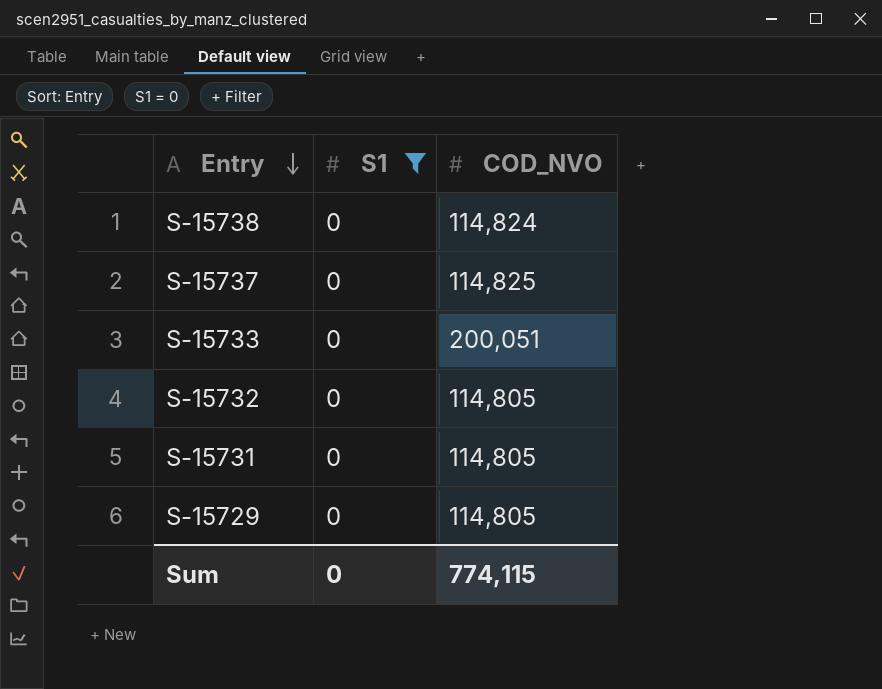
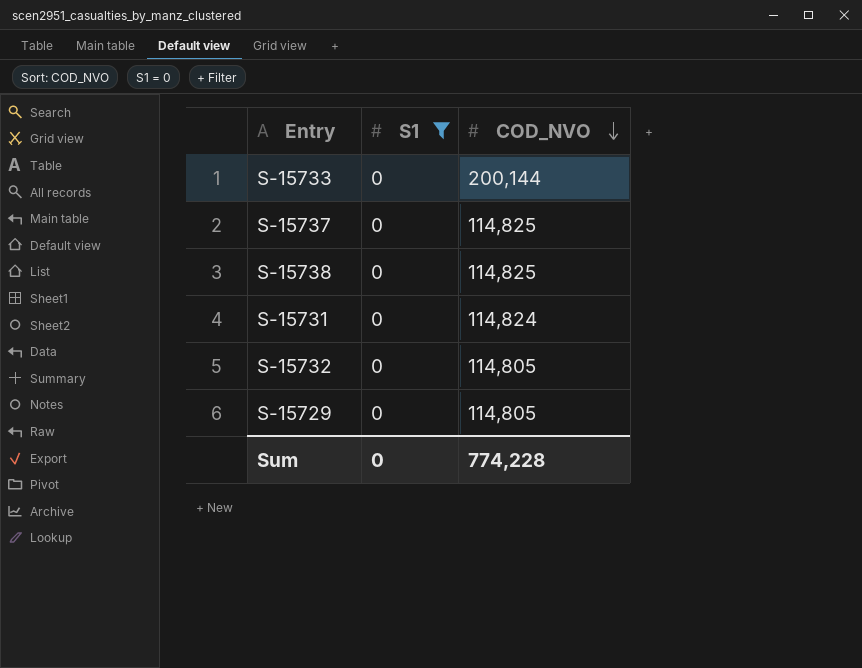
row order: Entry descending -> COD_NVO descending
S-15733 | COD_NVO: 200,051 -> 200,144
S-15738 | COD_NVO: 114,824 -> 114,825
S-15731 | COD_NVO: 114,805 -> 114,824
Sum | COD_NVO: 774,115 -> 774,228

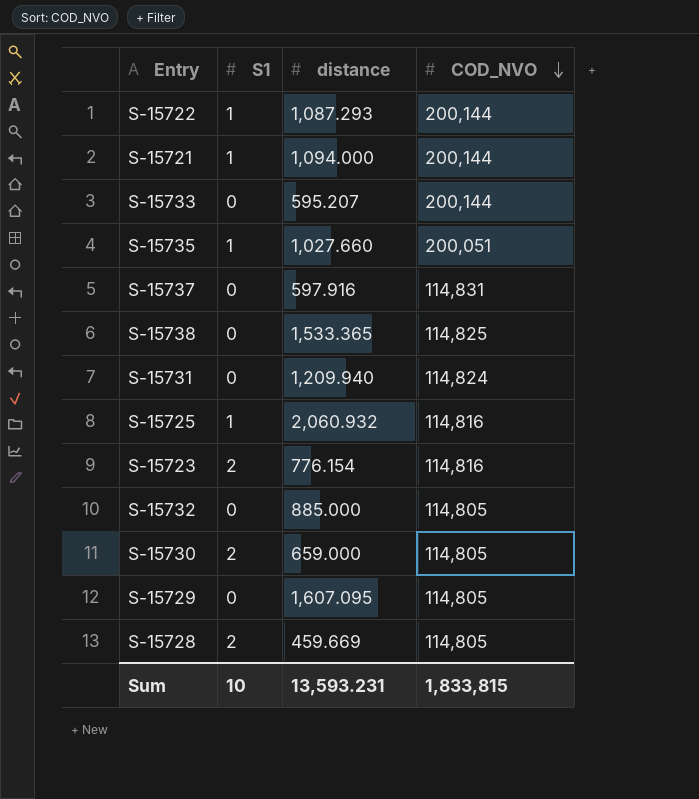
filter: S1 = 0 -> none
column distance | position: none -> 3
S-15737 | COD_NVO: 114,825 -> 114,831
Sum | S1: 0 -> 10
Sum | COD_NVO: 774,228 -> 1,833,815

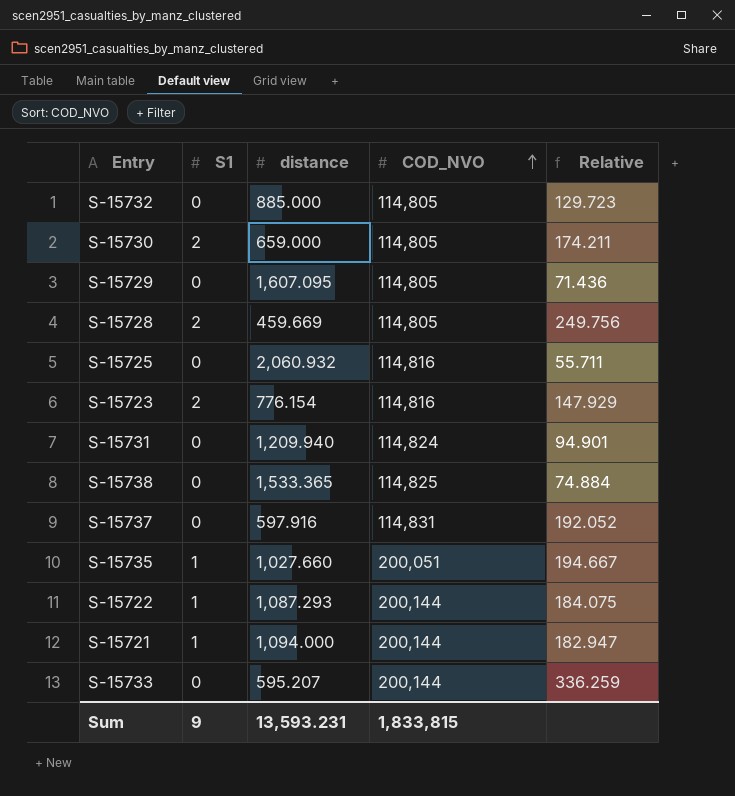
row order: COD_NVO descending -> COD_NVO ascending
column Relative | formula: none -> [COD_NVO] / [distance]
S-15725 | S1: 1 -> 0
Sum | S1: 10 -> 9

